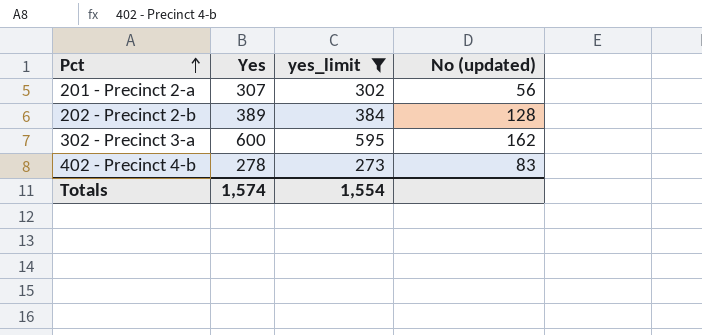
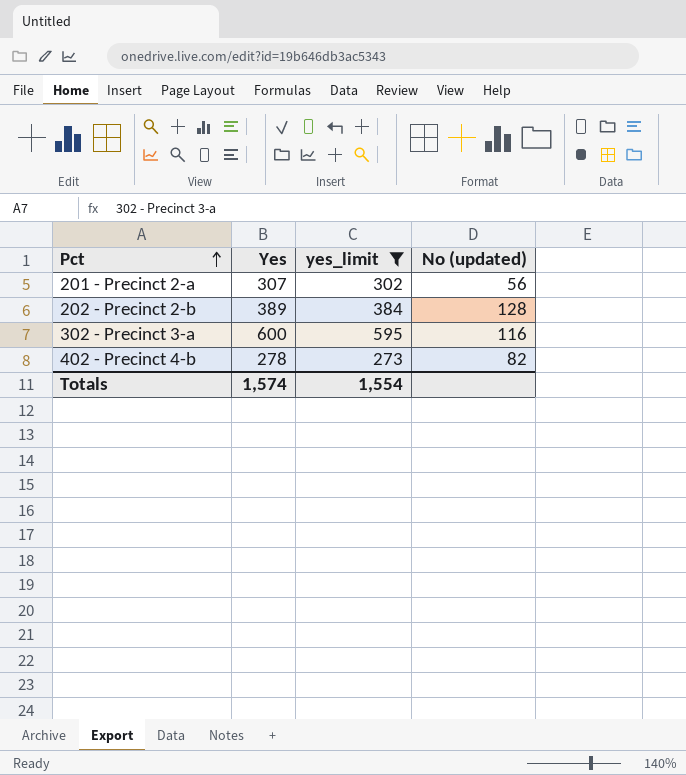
302 - Precinct 3-a | No (updated): 162 -> 116
402 - Precinct 4-b | No (updated): 83 -> 82

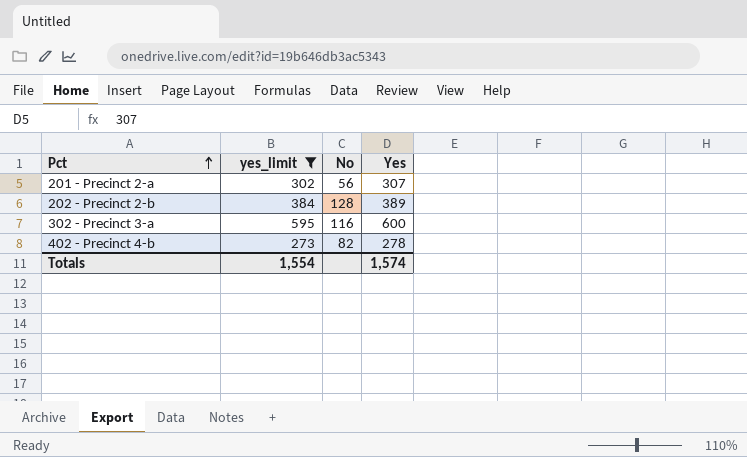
column name: No (updated) -> No
column Yes | position: 2 -> 4

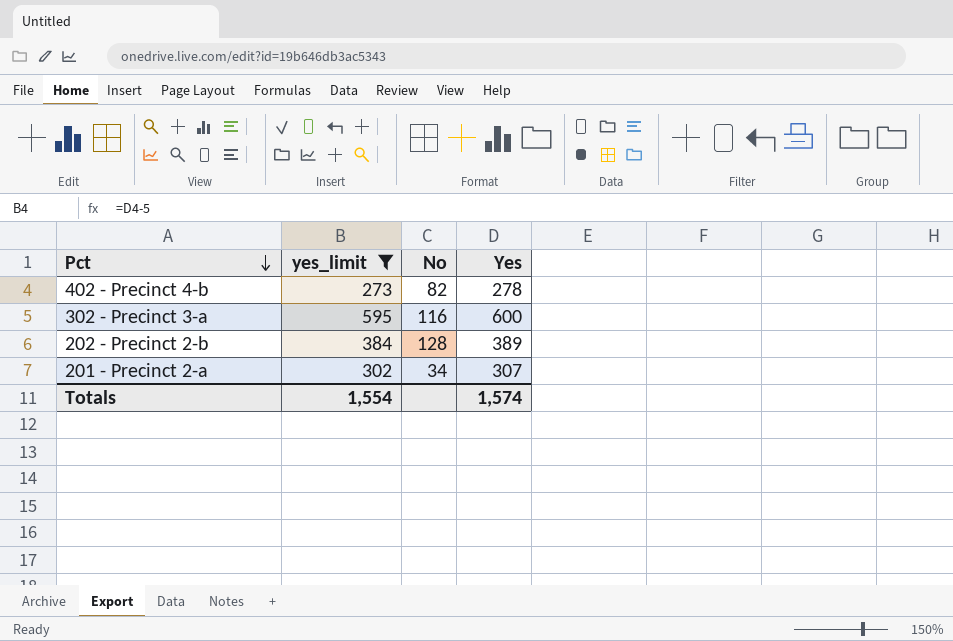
row order: Pct ascending -> Pct descending
201 - Precinct 2-a | No: 56 -> 34

